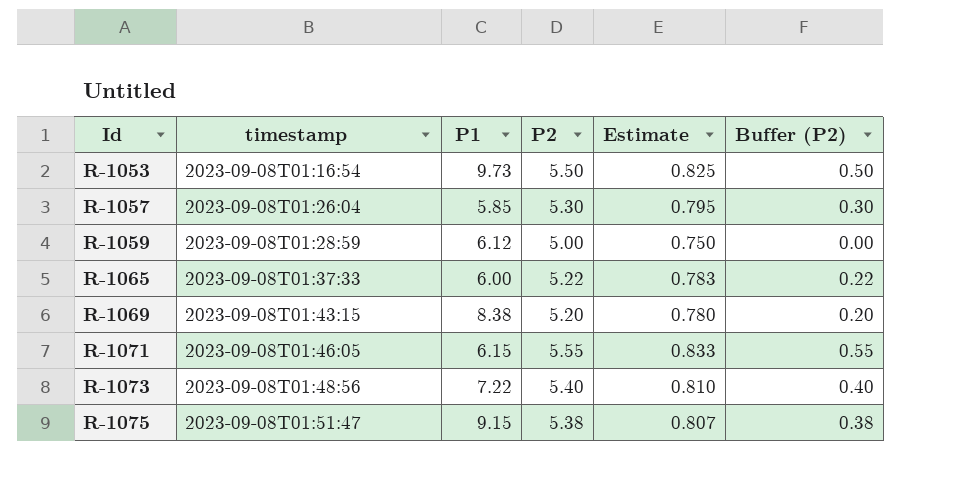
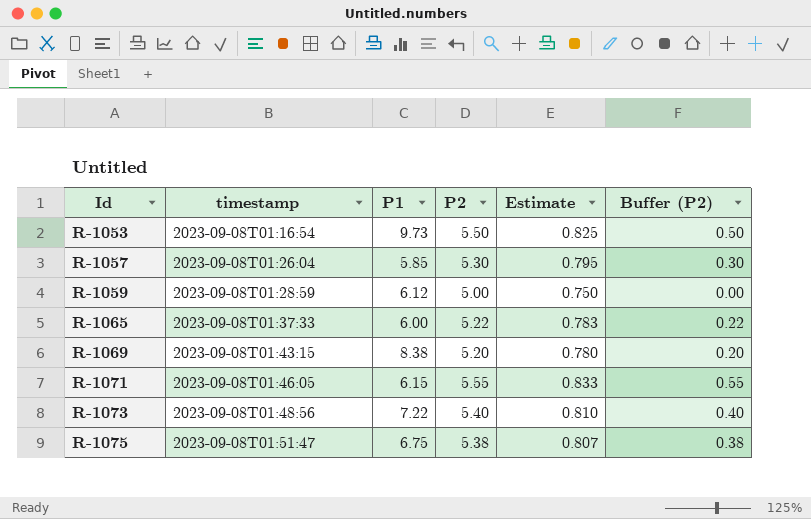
R-1075 | P1: 9.15 -> 6.75

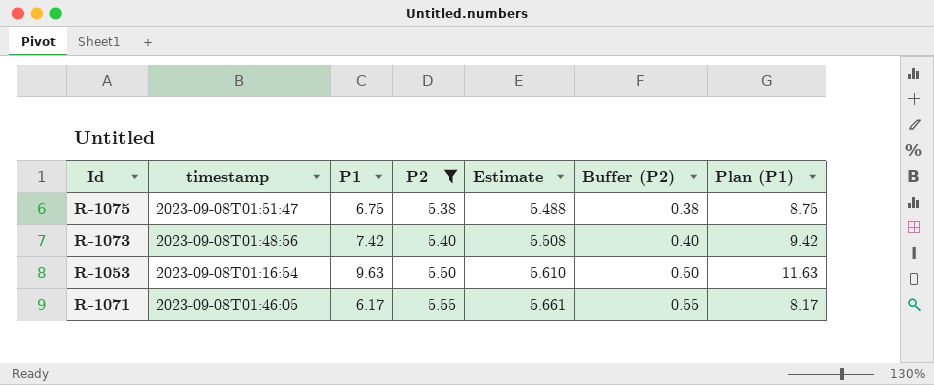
filter: none -> P2 >= 5.38
row order: Id ascending -> P2 ascending
column Estimate | formula: [P2] * 0.15 -> [P2] * 1.02
column Plan (P1) | formula: none -> [P1] + 2
R-1073 | P1: 7.22 -> 7.42
R-1053 | P1: 9.73 -> 9.63
R-1071 | P1: 6.15 -> 6.17

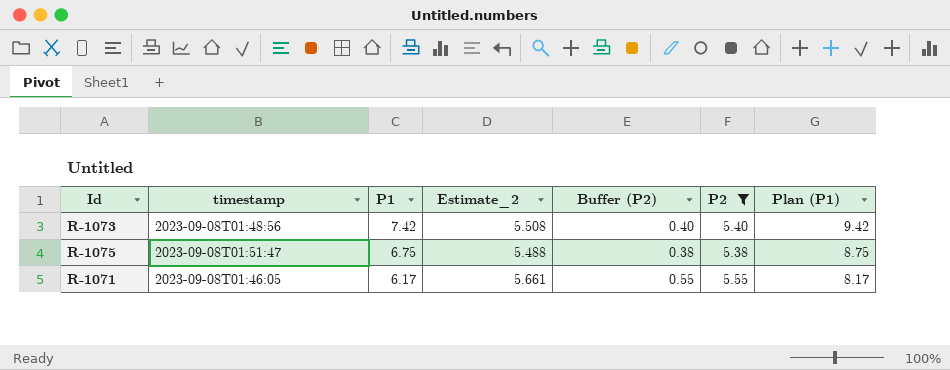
row order: P2 ascending -> P1 descending
column name: Estimate -> Estimate_2
column P2 | position: 4 -> 6
row R-1053: 2023-09-08T01:16:54 | 9.63 | 5.50 | 5.610 | 0.50 | 11.63 -> none

